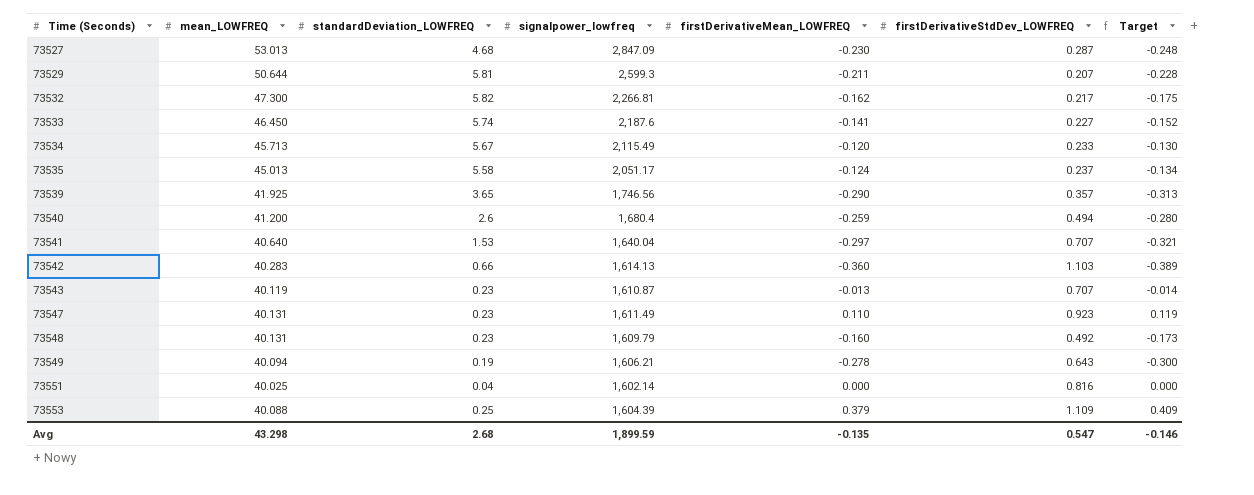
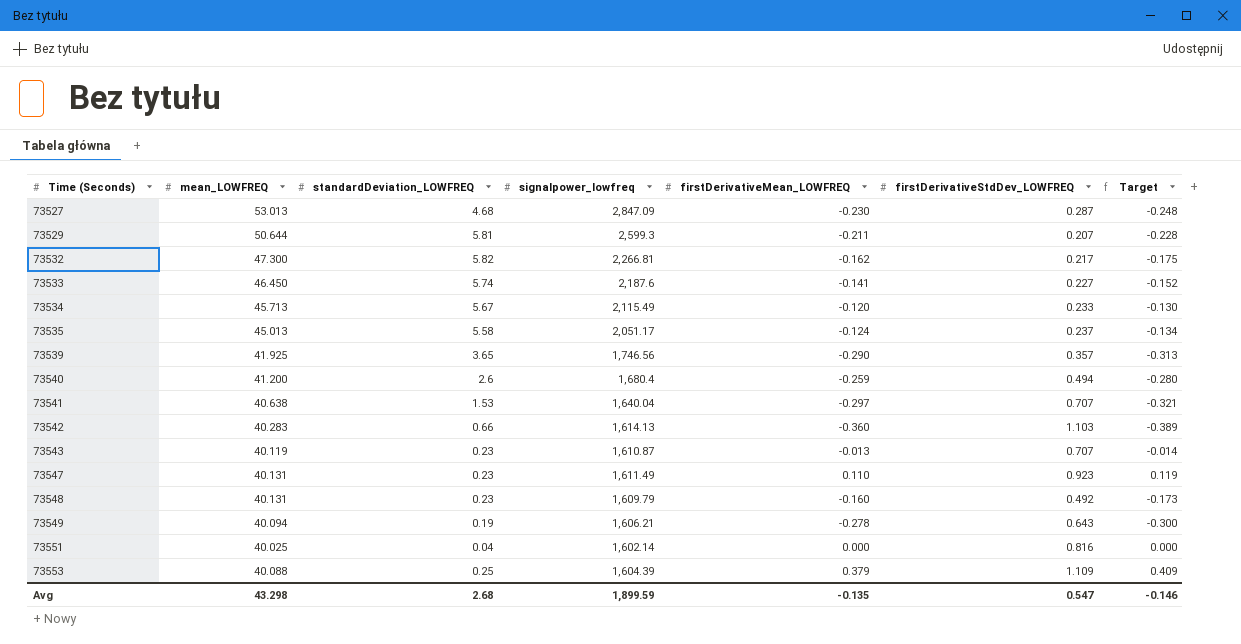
73541 | mean_LOWFREQ: 40.640 -> 40.638

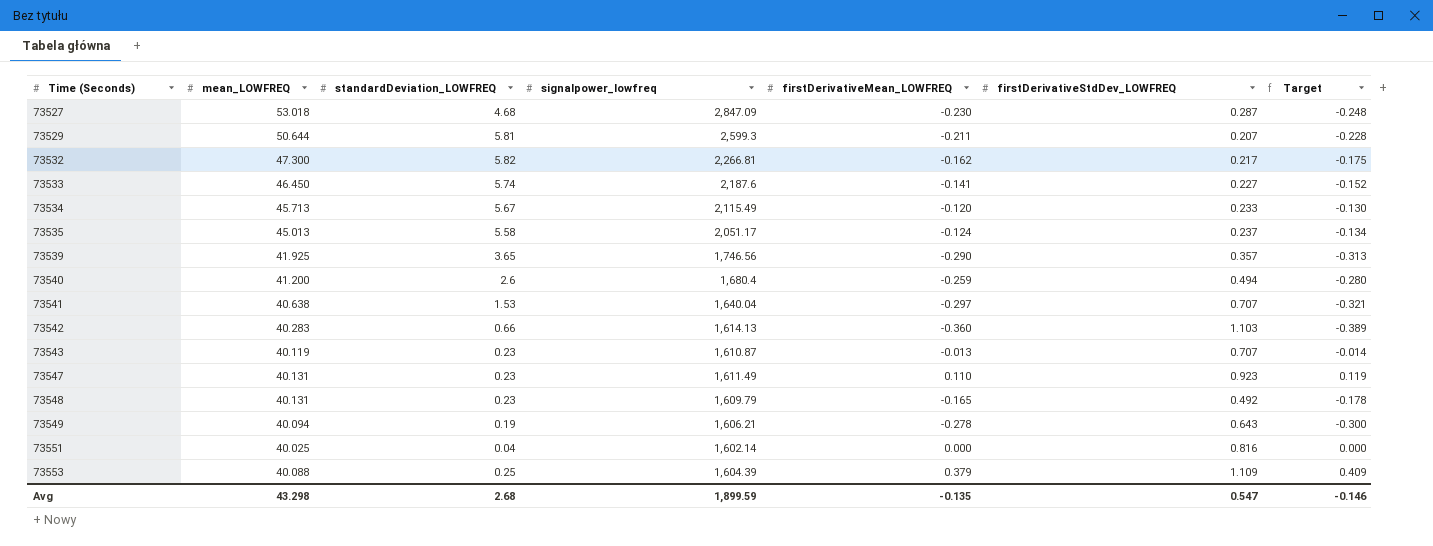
73527 | mean_LOWFREQ: 53.013 -> 53.018
73548 | firstDerivativeMean_LOWFREQ: -0.160 -> -0.165
73548 | Target: -0.173 -> -0.178

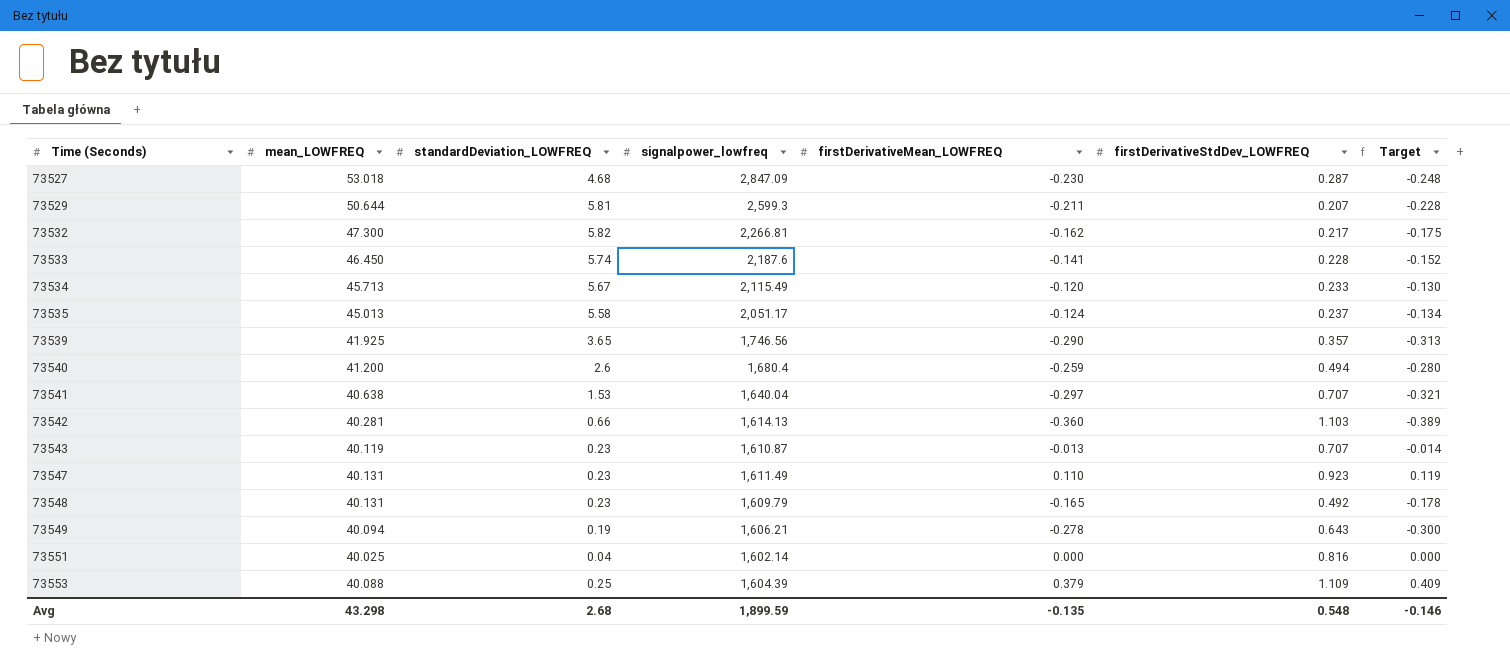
73533 | firstDerivativeStdDev_LOWFREQ: 0.227 -> 0.228
73542 | mean_LOWFREQ: 40.283 -> 40.281
Avg | firstDerivativeStdDev_LOWFREQ: 0.547 -> 0.548

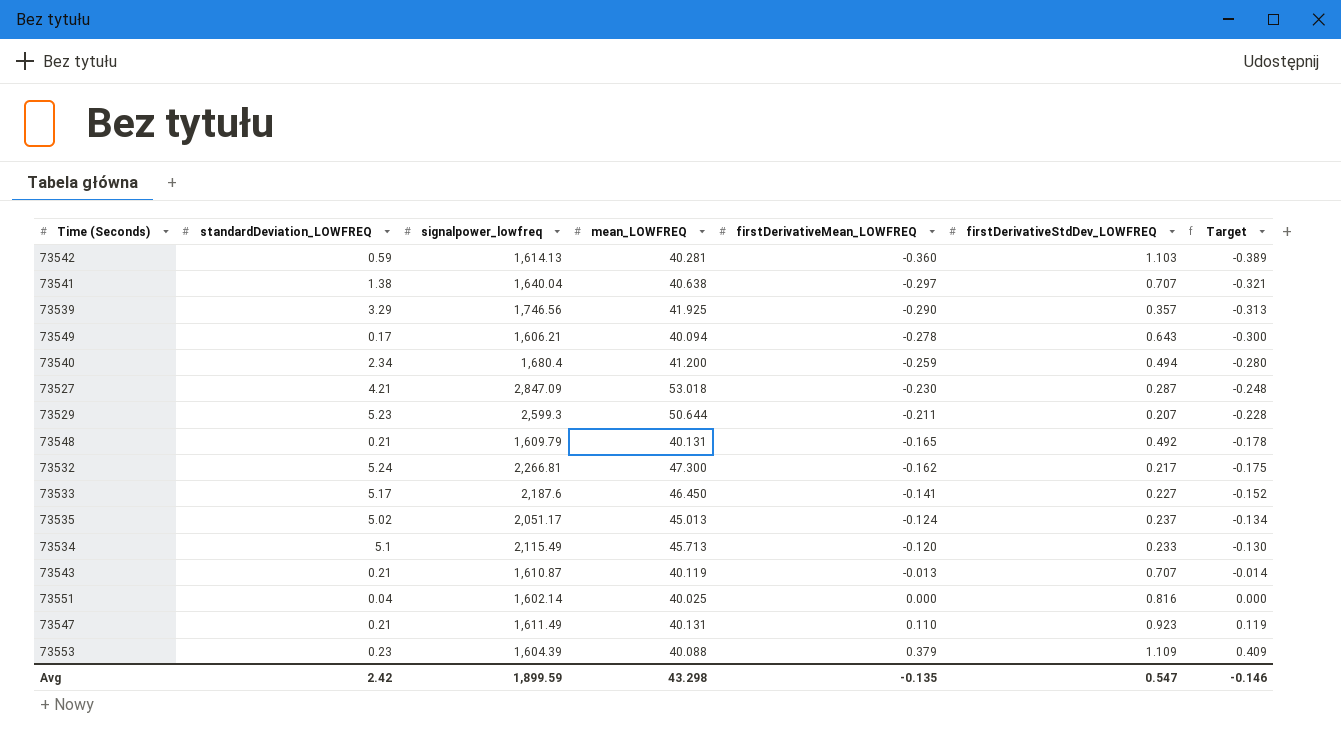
row order: Time (Seconds) ascending -> firstDerivativeMean_LOWFREQ ascending
column mean_LOWFREQ | position: 2 -> 4
73542 | standardDeviation_LOWFREQ: 0.66 -> 0.59
73541 | standardDeviation_LOWFREQ: 1.53 -> 1.38
73539 | standardDeviation_LOWFREQ: 3.65 -> 3.29
73549 | standardDeviation_LOWFREQ: 0.19 -> 0.17
73540 | standardDeviation_LOWFREQ: 2.6 -> 2.34
73527 | standardDeviation_LOWFREQ: 4.68 -> 4.21
73529 | standardDeviation_LOWFREQ: 5.81 -> 5.23
73548 | standardDeviation_LOWFREQ: 0.23 -> 0.21
73532 | standardDeviation_LOWFREQ: 5.82 -> 5.24
73533 | standardDeviation_LOWFREQ: 5.74 -> 5.17
73533 | firstDerivativeStdDev_LOWFREQ: 0.228 -> 0.227
73535 | standardDeviation_LOWFREQ: 5.58 -> 5.02
73534 | standardDeviation_LOWFREQ: 5.67 -> 5.1
73543 | standardDeviation_LOWFREQ: 0.23 -> 0.21
73547 | standardDeviation_LOWFREQ: 0.23 -> 0.21
73553 | standardDeviation_LOWFREQ: 0.25 -> 0.23
Avg | standardDeviation_LOWFREQ: 2.68 -> 2.42
Avg | firstDerivativeStdDev_LOWFREQ: 0.548 -> 0.547

